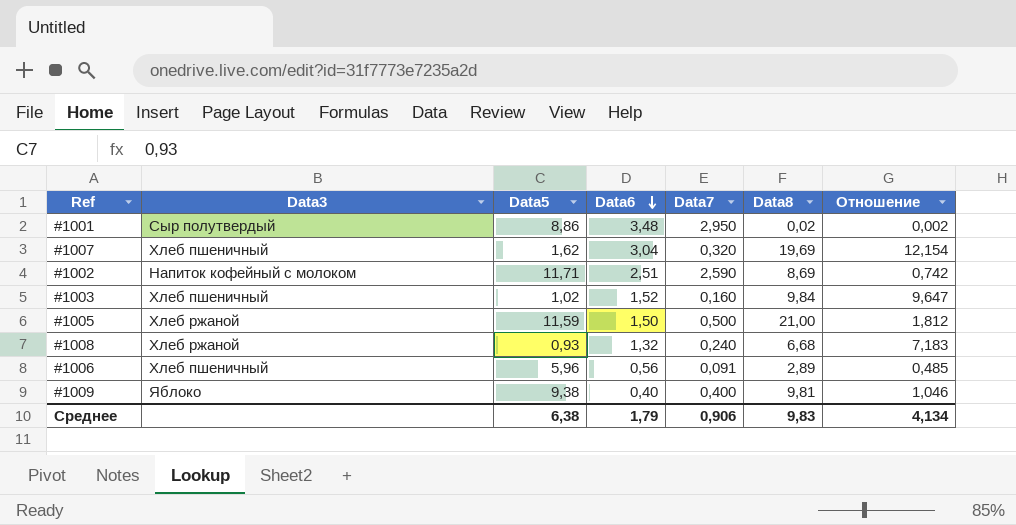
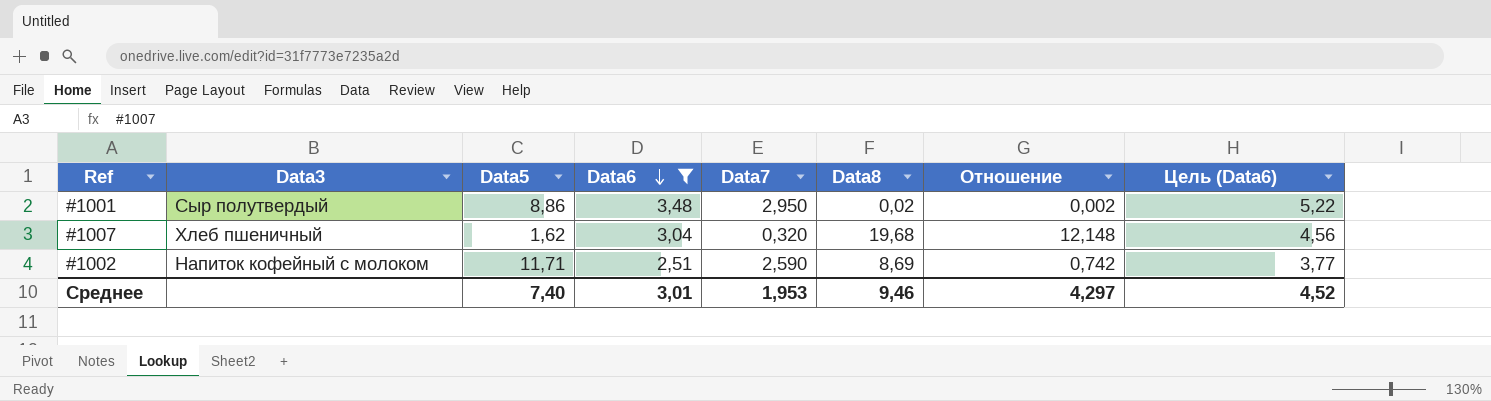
filter: none -> Data6 >= 2,51
column Цель (Data6) | formula: none -> [Data6] * 1,5
#1007 | Data8: 19,69 -> 19,68
#1007 | Отношение: 12,154 -> 12,148
Среднее | Data5: 6,38 -> 7,40
Среднее | Data6: 1,79 -> 3,01
Среднее | Data7: 0,906 -> 1,953
Среднее | Data8: 9,83 -> 9,46
Среднее | Отношение: 4,134 -> 4,297

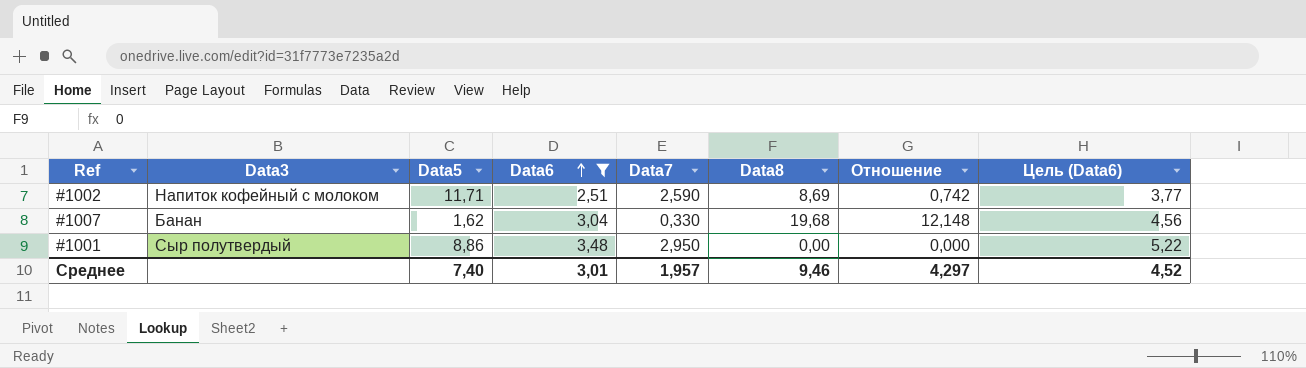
row order: Data6 descending -> Data6 ascending
#1007 | Data3: Хлеб пшеничный -> Банан
#1007 | Data7: 0,320 -> 0,330
#1001 | Data8: 0,02 -> 0,00
#1001 | Отношение: 0,002 -> 0,000
Среднее | Data7: 1,953 -> 1,957

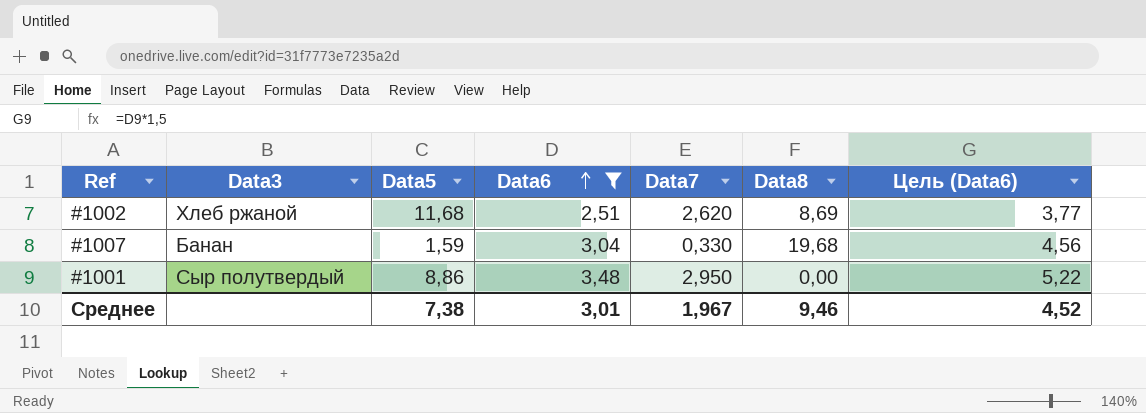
column Отношение | formula: [Data8] / [Data5] -> none
#1002 | Data3: Напиток кофейный с молоком -> Хлеб ржаной
#1002 | Data5: 11,71 -> 11,68
#1002 | Data7: 2,590 -> 2,620
#1007 | Data5: 1,62 -> 1,59
Среднее | Data5: 7,40 -> 7,38
Среднее | Data7: 1,957 -> 1,967

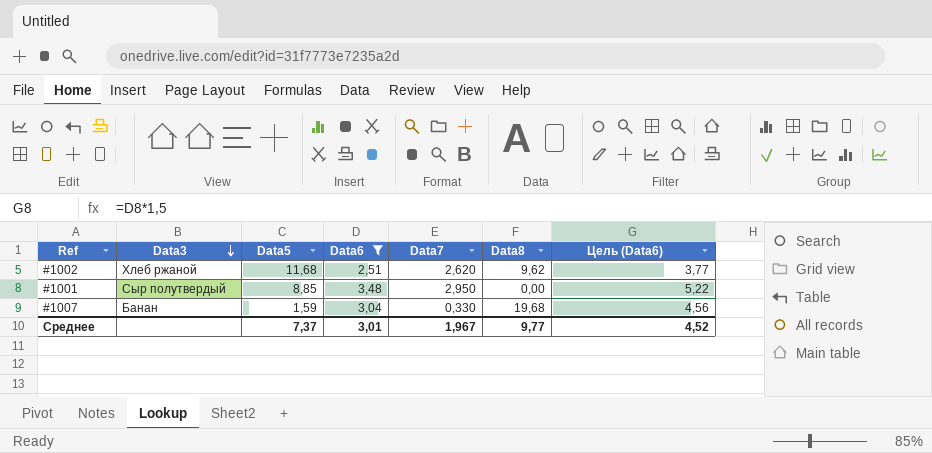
row order: Data6 ascending -> Data3 descending
#1002 | Data8: 8,69 -> 9,62
#1001 | Data5: 8,86 -> 8,85
Среднее | Data5: 7,38 -> 7,37
Среднее | Data8: 9,46 -> 9,77

